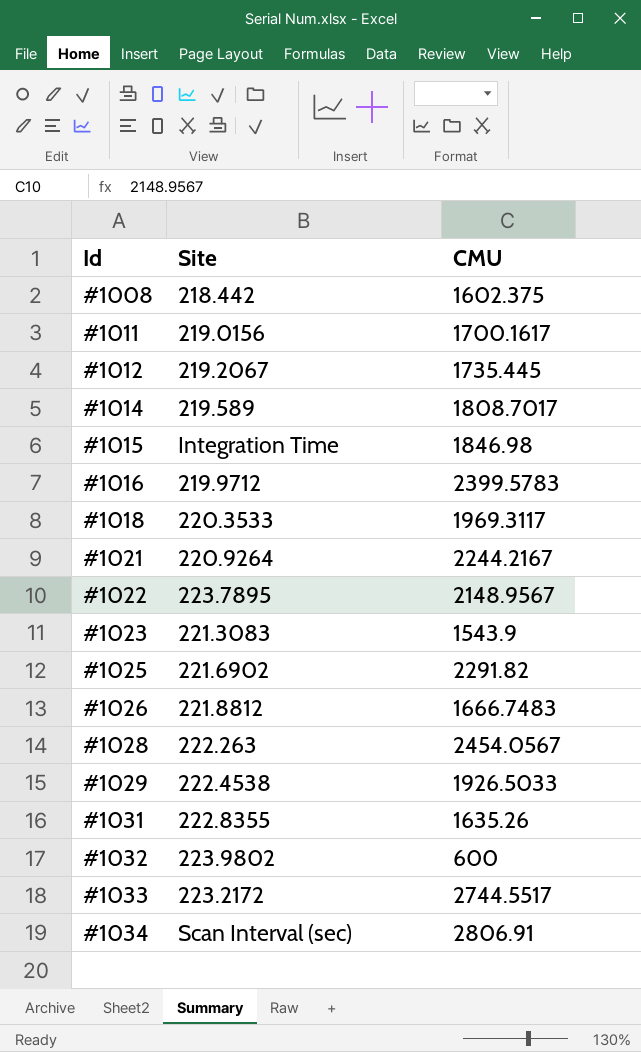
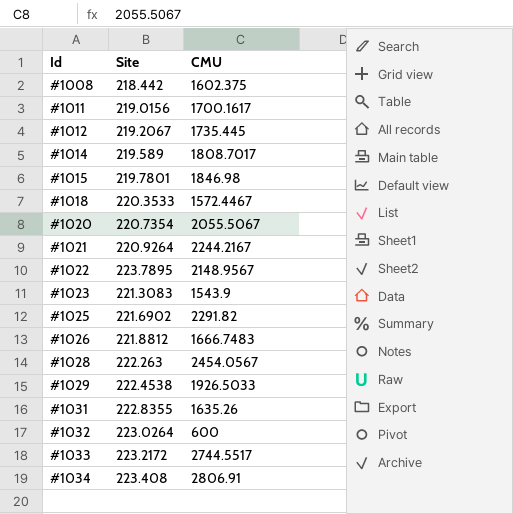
row #1016: 219.9712 | 2399.5783 -> none
#1015 | Site: Integration Time -> 219.7801
#1018 | CMU: 1969.3117 -> 1572.4467
row #1020: none -> 220.7354 | 2055.5067
#1032 | Site: 223.9802 -> 223.0264
#1034 | Site: Scan Interval (sec) -> 223.408

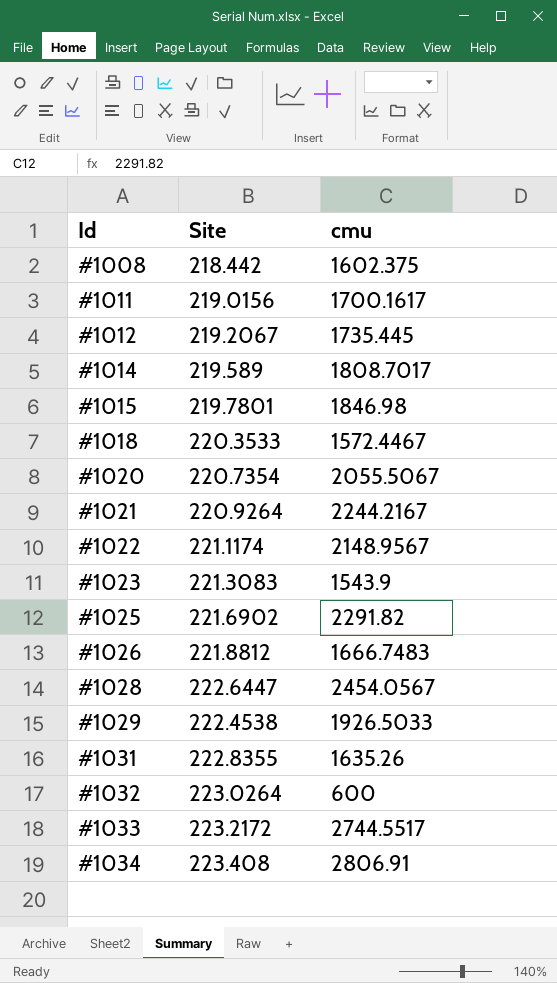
column name: CMU -> cmu
#1022 | Site: 223.7895 -> 221.1174
#1028 | Site: 222.263 -> 222.6447

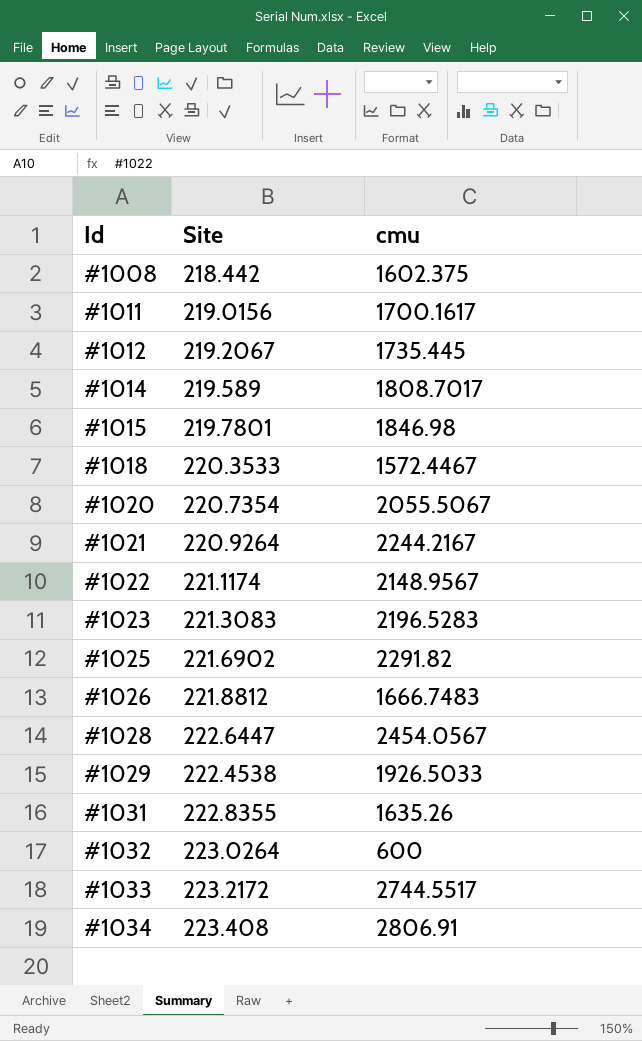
#1023 | cmu: 1543.9 -> 2196.5283

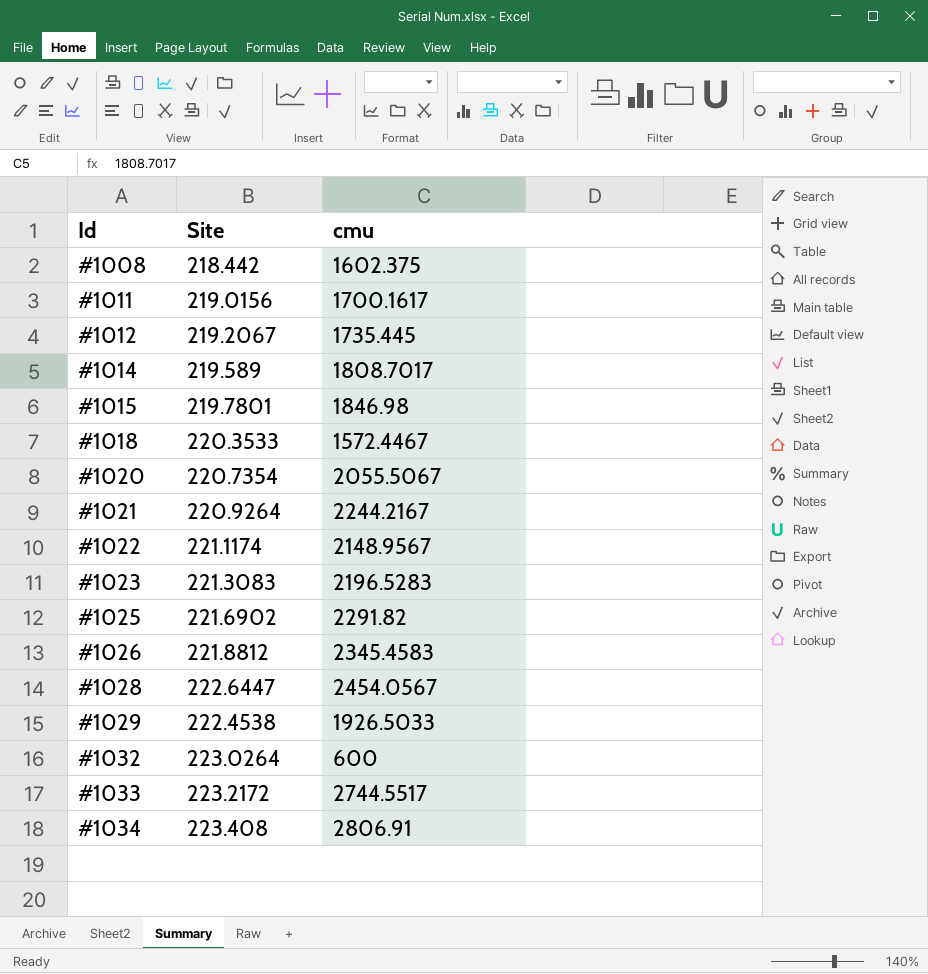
row #1031: 222.8355 | 1635.26 -> none
#1026 | cmu: 1666.7483 -> 2345.4583

